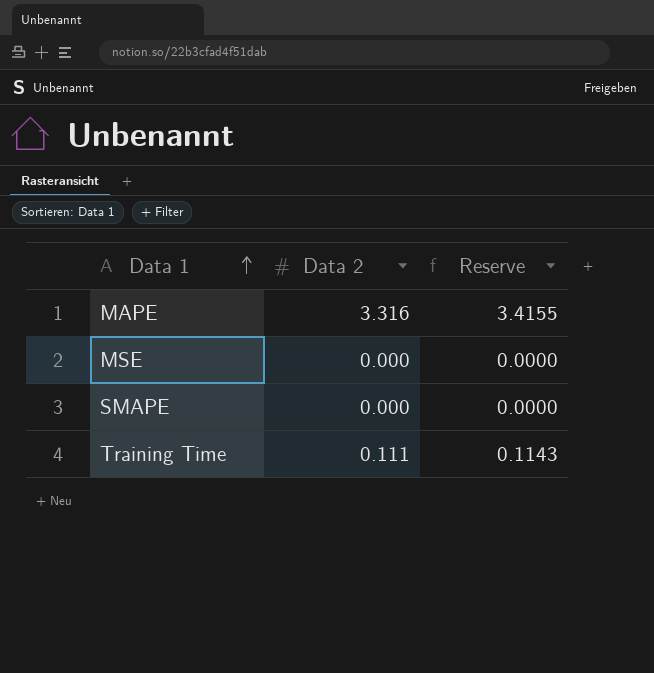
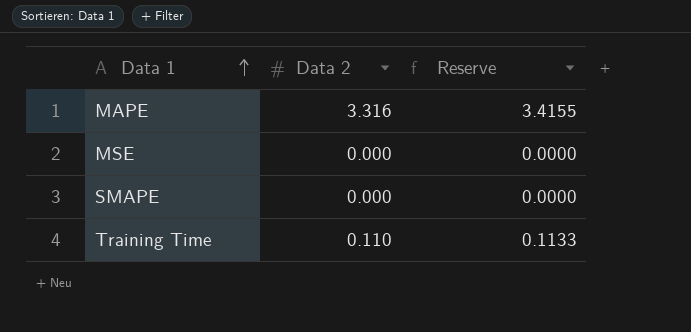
Training Time | Data 2: 0.111 -> 0.110
Training Time | Reserve: 0.1143 -> 0.1133

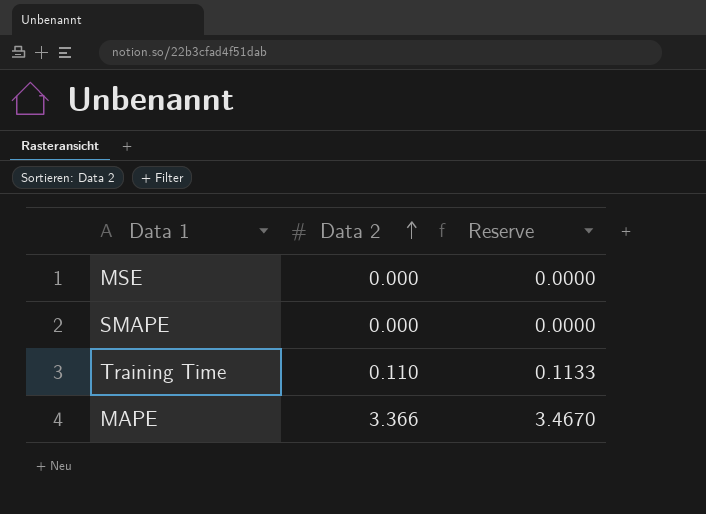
row order: Data 1 ascending -> Data 2 ascending
MAPE | Data 2: 3.316 -> 3.366
MAPE | Reserve: 3.4155 -> 3.4670

